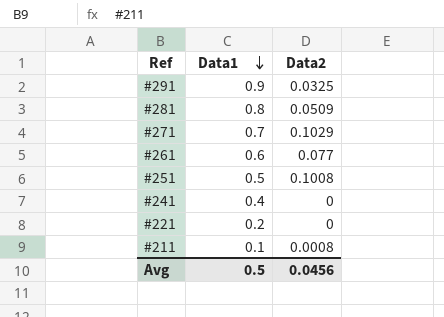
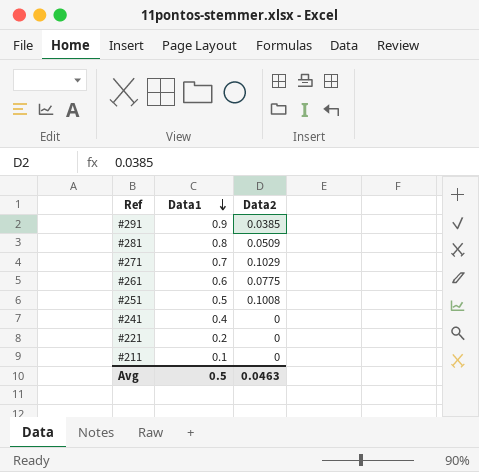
#291 | Data2: 0.0325 -> 0.0385
#261 | Data2: 0.077 -> 0.0775
#211 | Data2: 0.0008 -> 0
Avg | Data2: 0.0456 -> 0.0463

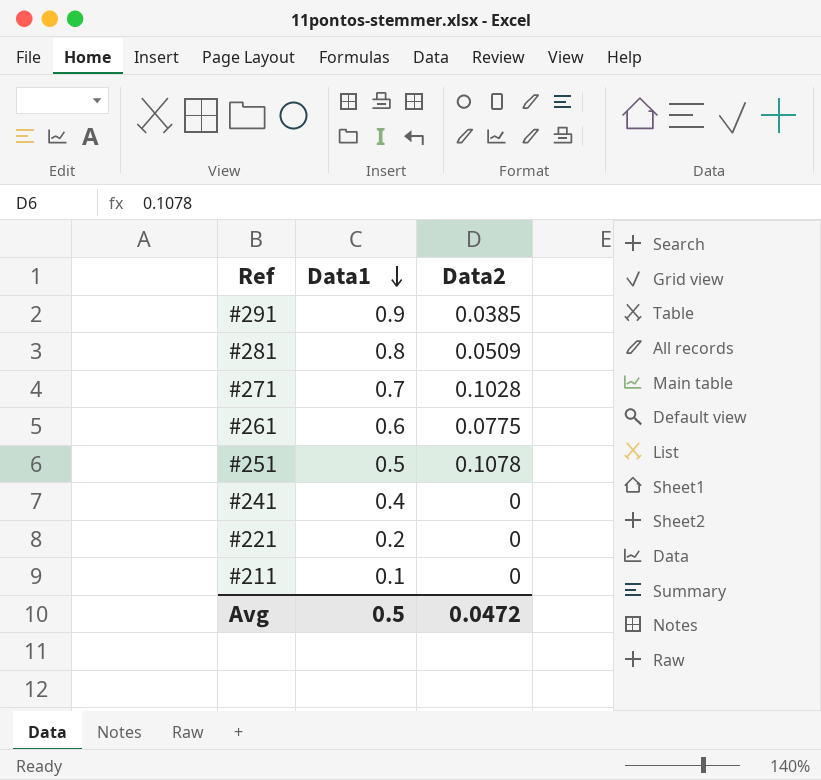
#271 | Data2: 0.1029 -> 0.1028
#251 | Data2: 0.1008 -> 0.1078
Avg | Data2: 0.0463 -> 0.0472

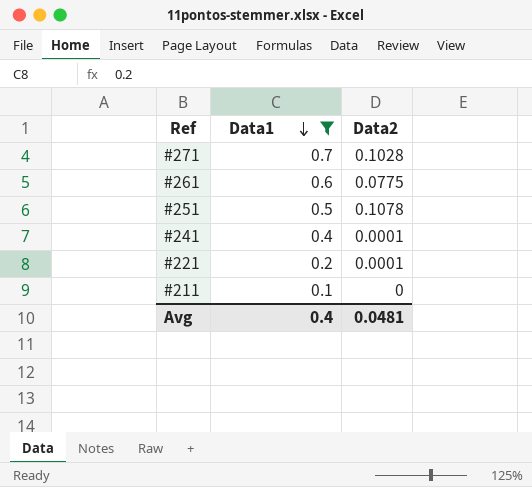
filter: none -> Data1 <= 0.7
#241 | Data2: 0 -> 0.0001
#221 | Data2: 0 -> 0.0001
Avg | Data1: 0.5 -> 0.4
Avg | Data2: 0.0472 -> 0.0481

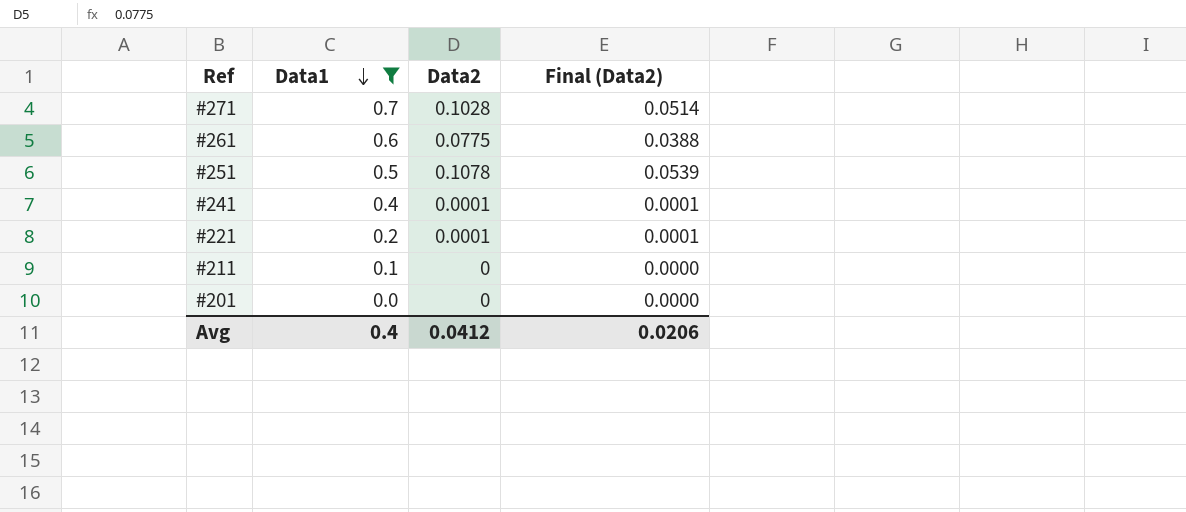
column Final (Data2) | formula: none -> [Data2] * 0.5
row #201: none -> 0.0 | 0 | 0.0000
Avg | Data2: 0.0481 -> 0.0412

